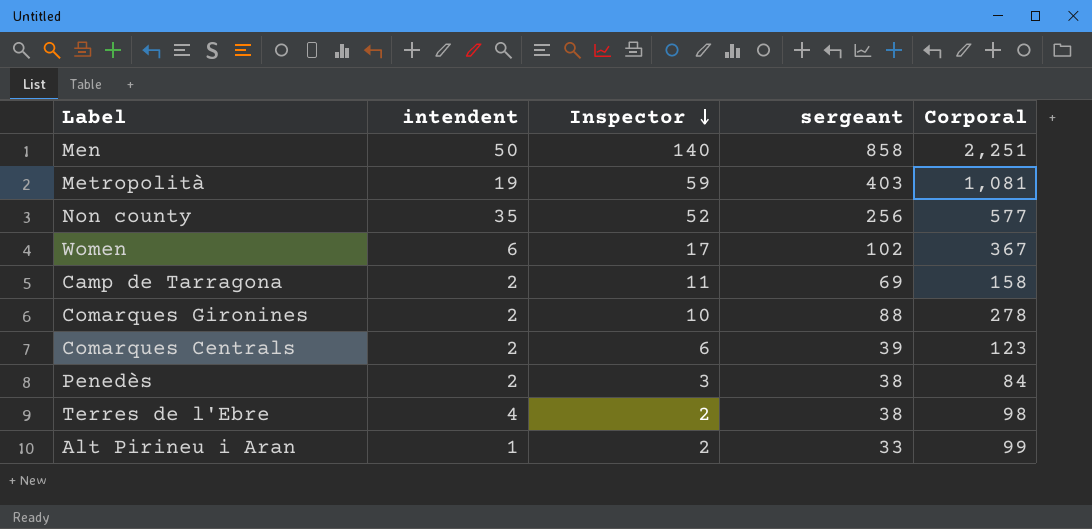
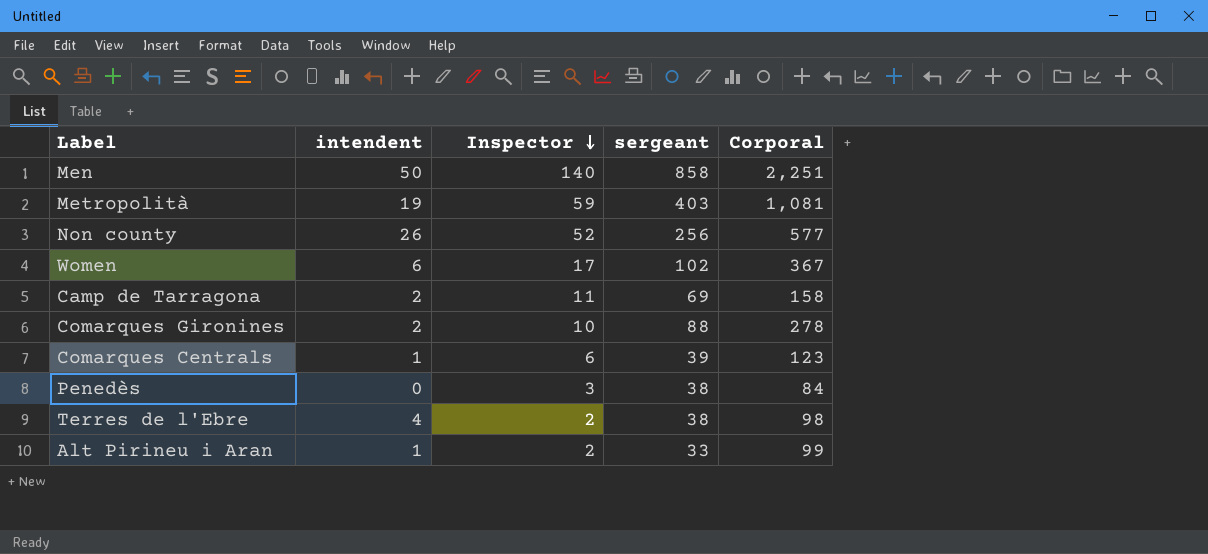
Non county | intendent: 35 -> 26
Comarques Centrals | intendent: 2 -> 1
Penedès | intendent: 2 -> 0

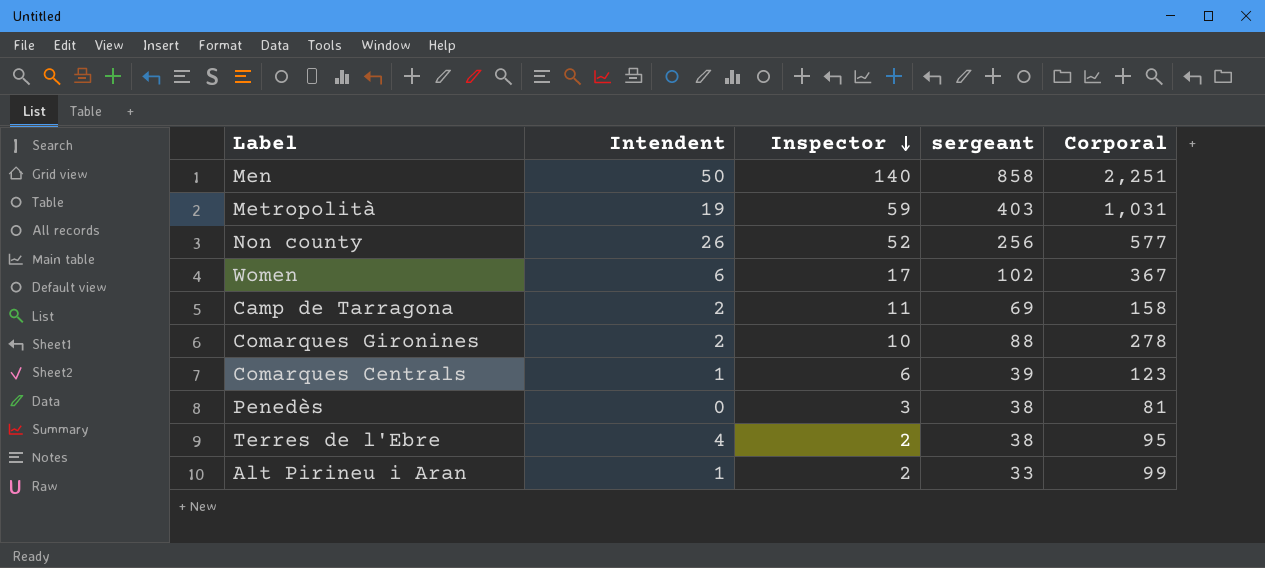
column name: intendent -> Intendent
Metropolità | Corporal: 1,081 -> 1,031
Penedès | Corporal: 84 -> 81
Terres de l'Ebre | Corporal: 98 -> 95

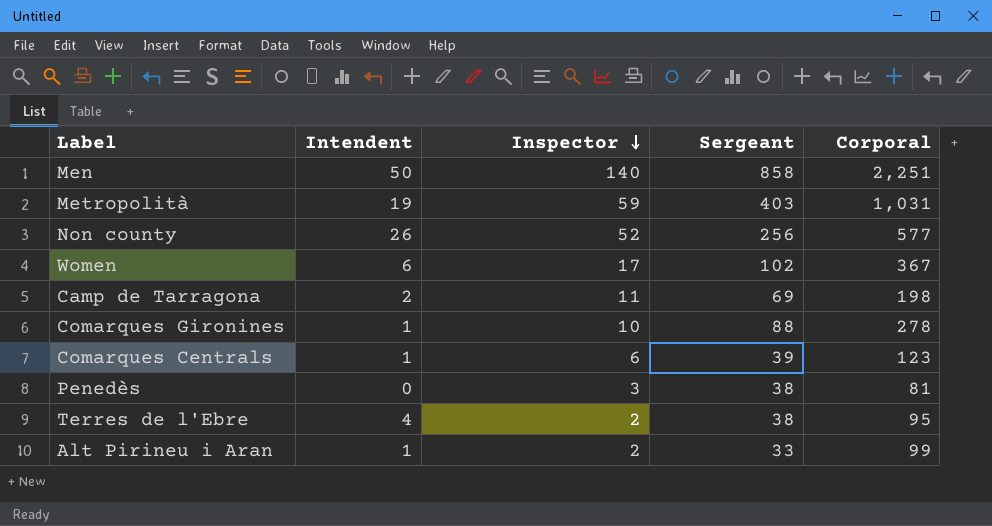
column name: sergeant -> Sergeant
Camp de Tarragona | Corporal: 158 -> 198
Comarques Gironines | Intendent: 2 -> 1

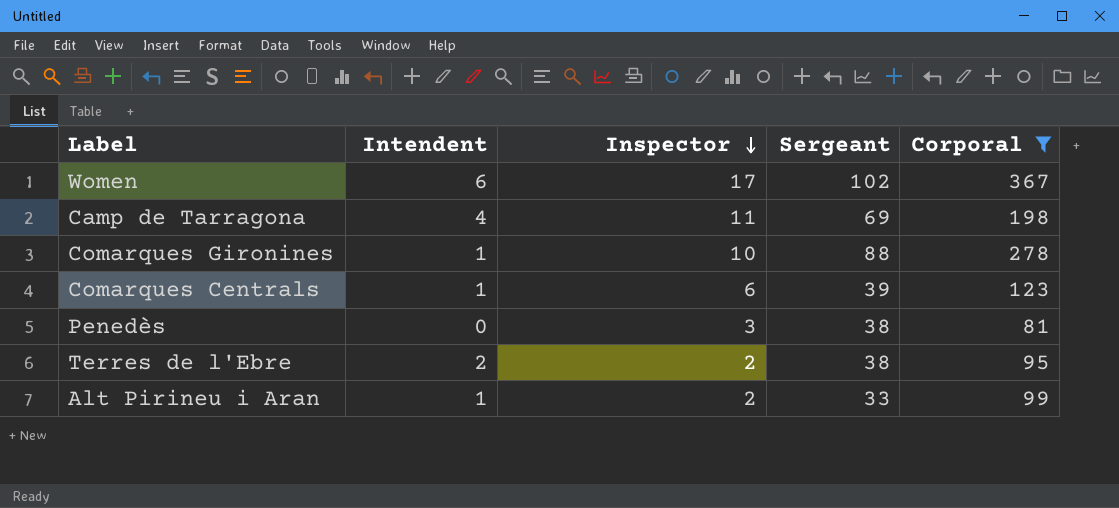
filter: none -> Corporal <= 367
Camp de Tarragona | Intendent: 2 -> 4
Terres de l'Ebre | Intendent: 4 -> 2

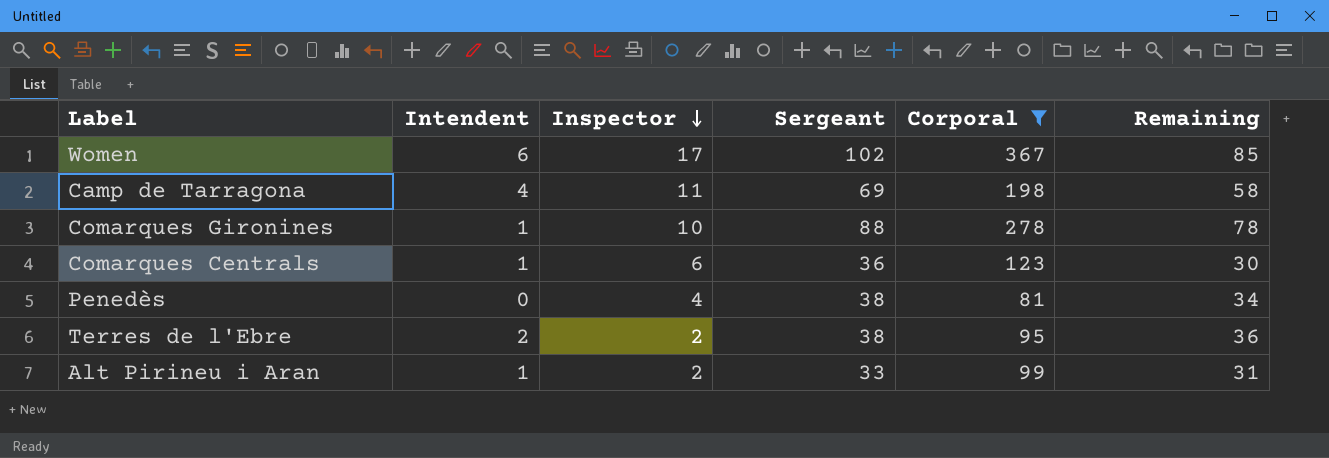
column Remaining | formula: none -> [Sergeant] - [Inspector]
Comarques Centrals | Sergeant: 39 -> 36
Penedès | Inspector: 3 -> 4

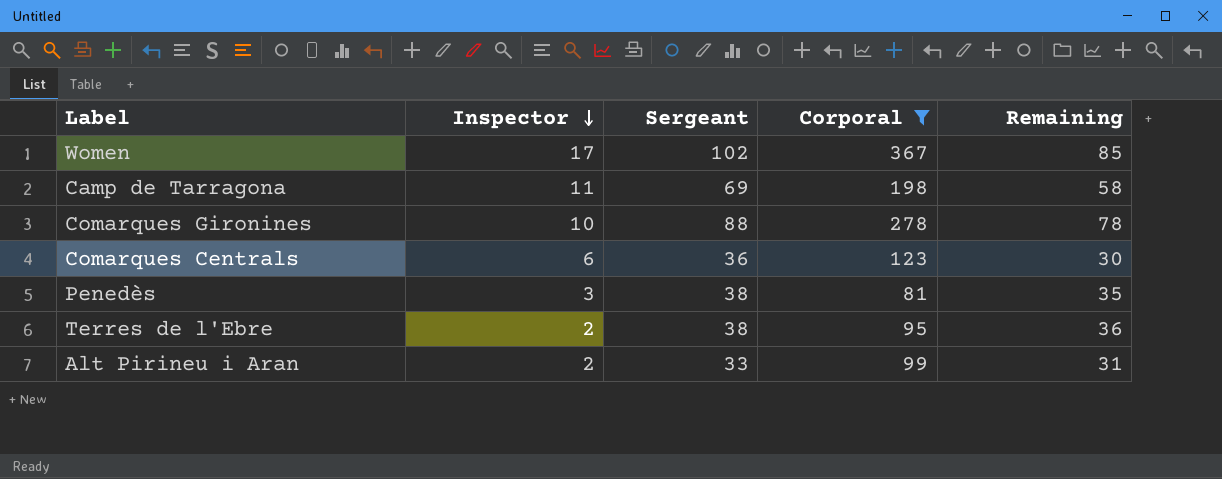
column Intendent | position: 2 -> none
Penedès | Inspector: 4 -> 3
Penedès | Remaining: 34 -> 35

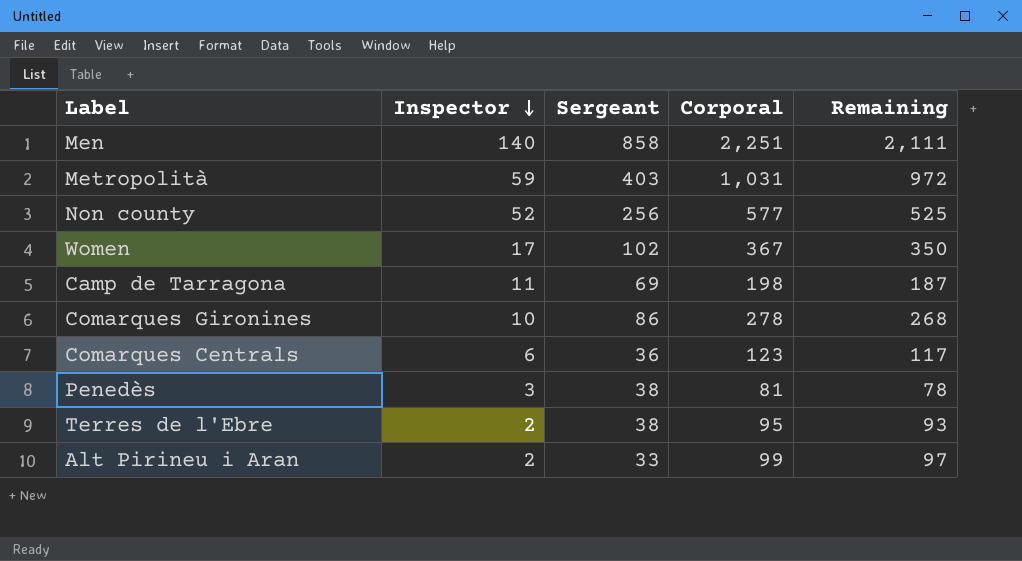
filter: Corporal <= 367 -> none
column Remaining | formula: [Sergeant] - [Inspector] -> [Corporal] - [Inspector]
Comarques Gironines | Sergeant: 88 -> 86

